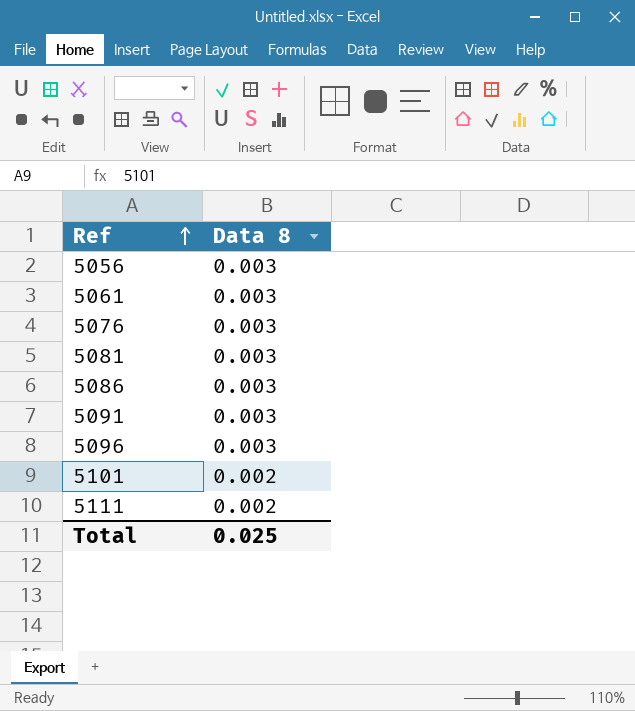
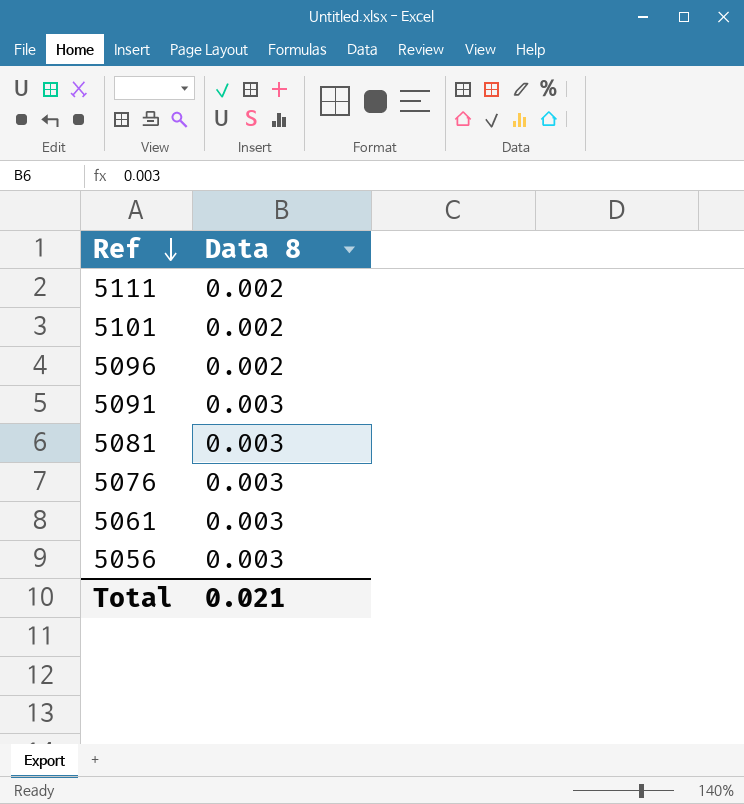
row order: Ref ascending -> Ref descending
row 5086: 0.003 -> none
5096 | Data 8: 0.003 -> 0.002
Total | Data 8: 0.025 -> 0.021

